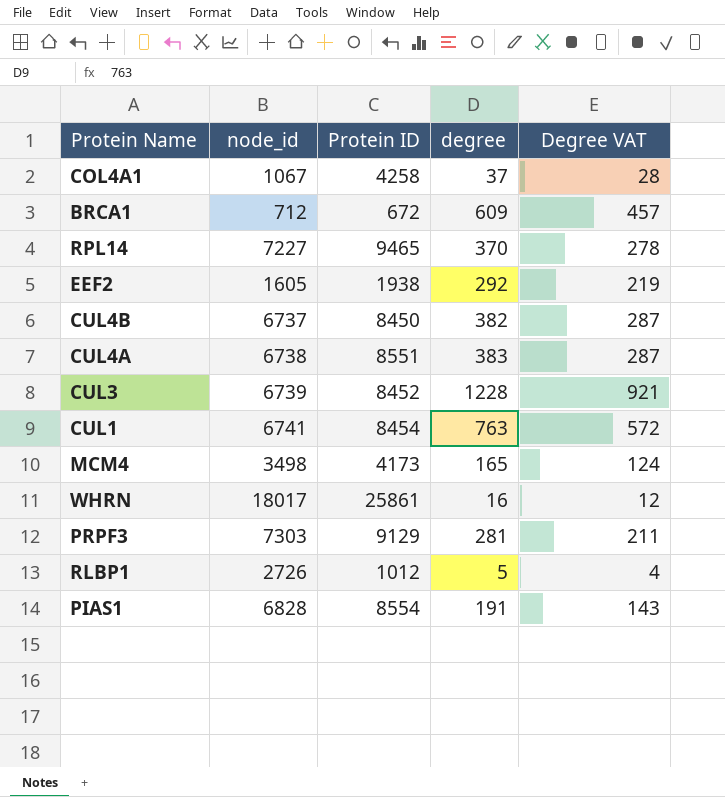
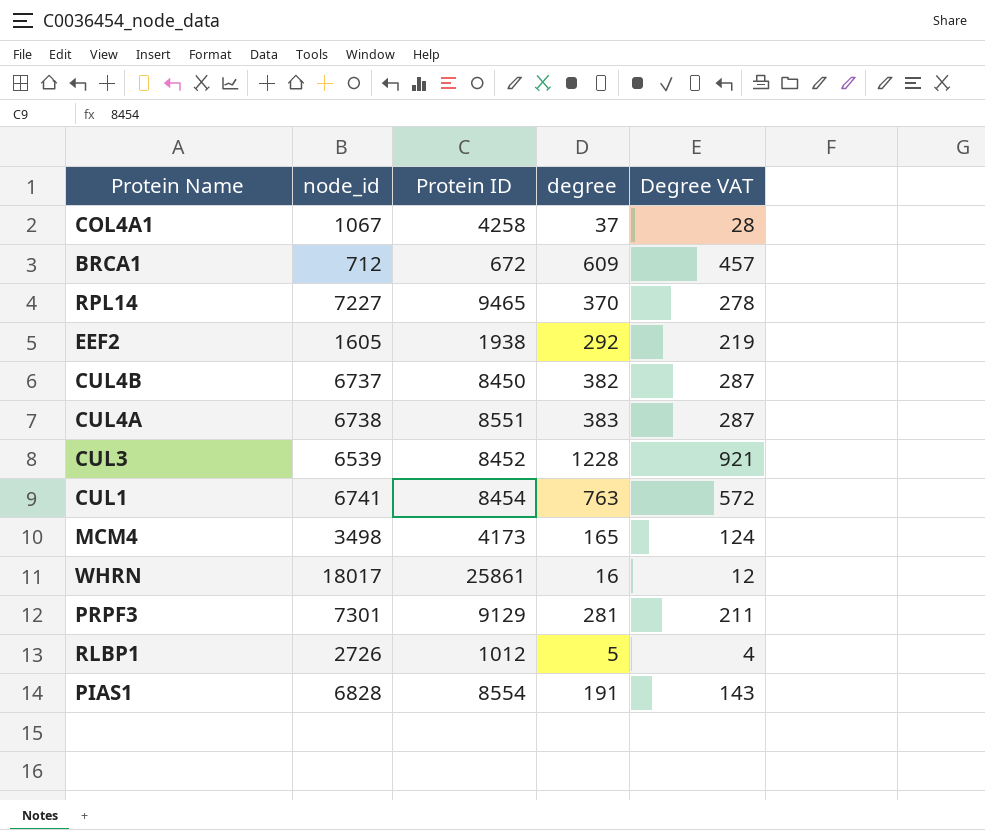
CUL3 | node_id: 6739 -> 6539
PRPF3 | node_id: 7303 -> 7301

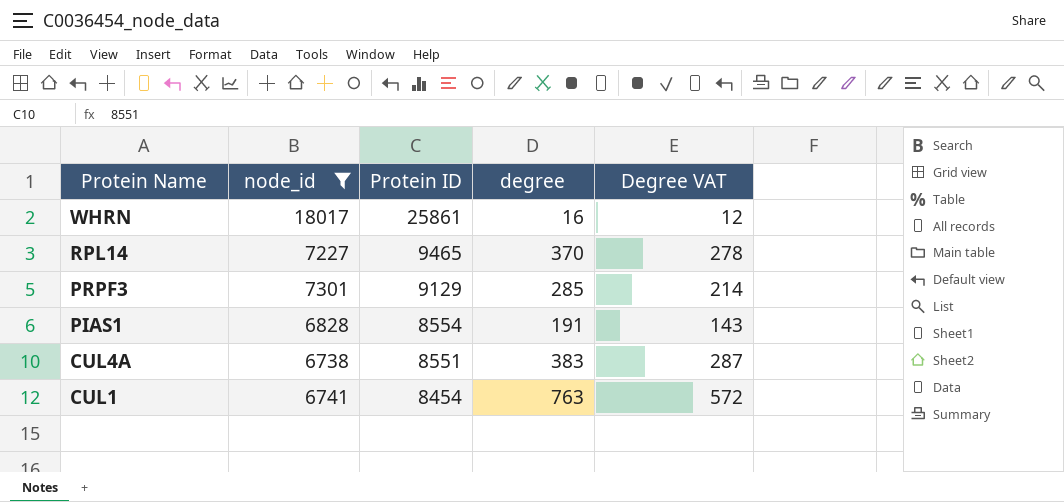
filter: none -> node_id >= 6738
row order: none -> Protein Name descending
PRPF3 | degree: 281 -> 285
PRPF3 | Degree VAT: 211 -> 214

